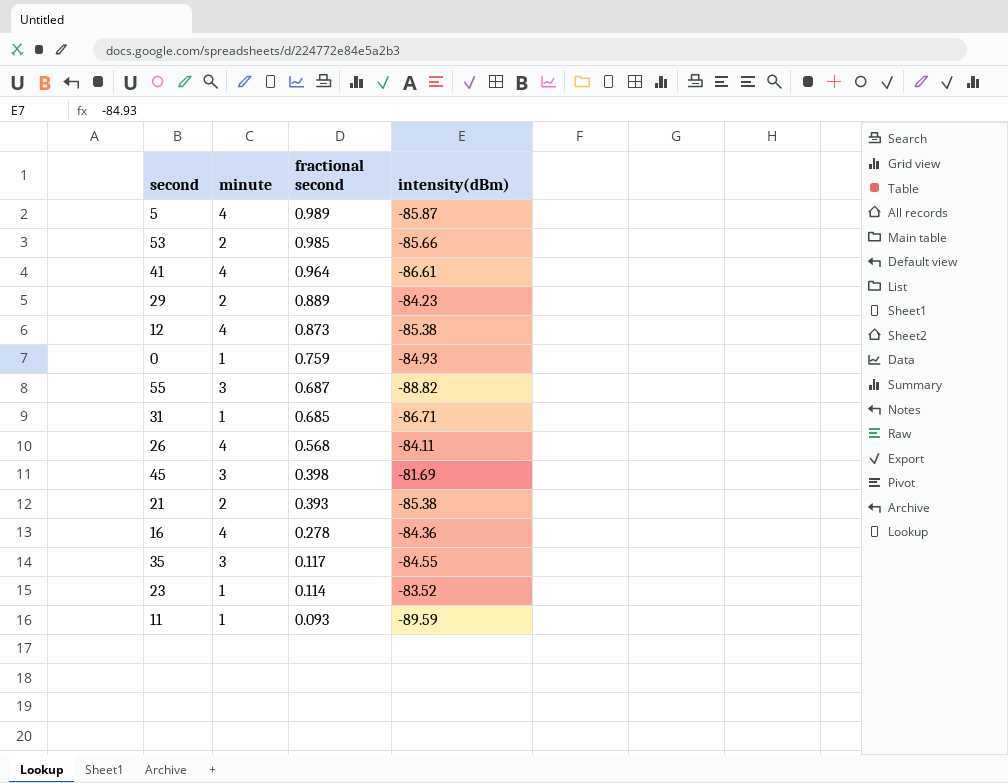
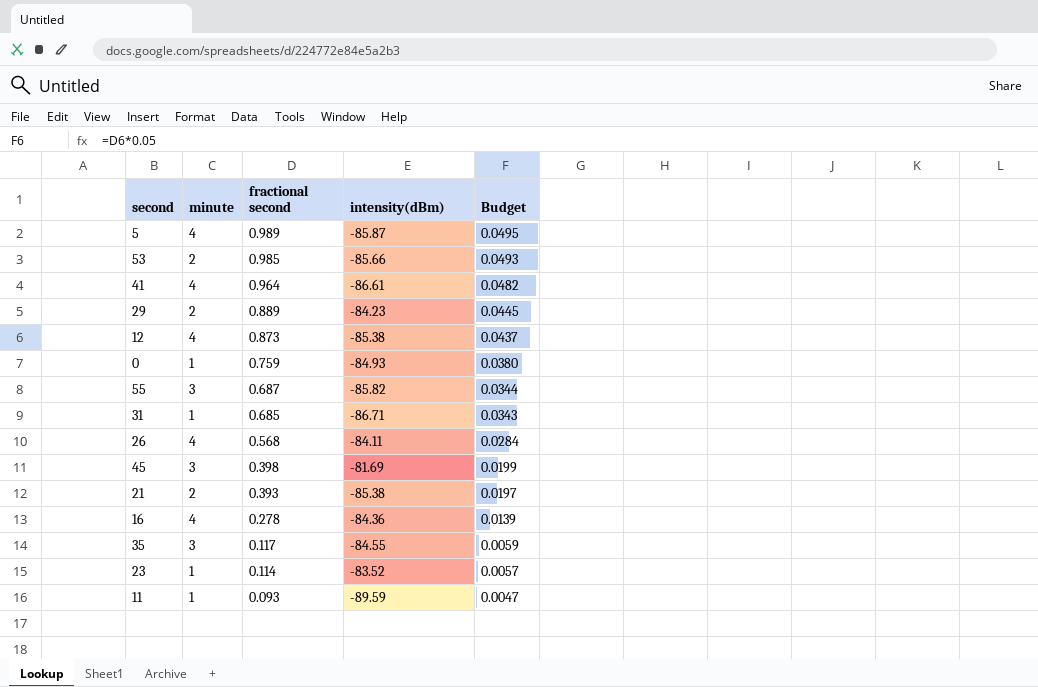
column Budget | formula: none -> [fractional second] * 0.05
55 | intensity(dBm): -88.82 -> -85.82

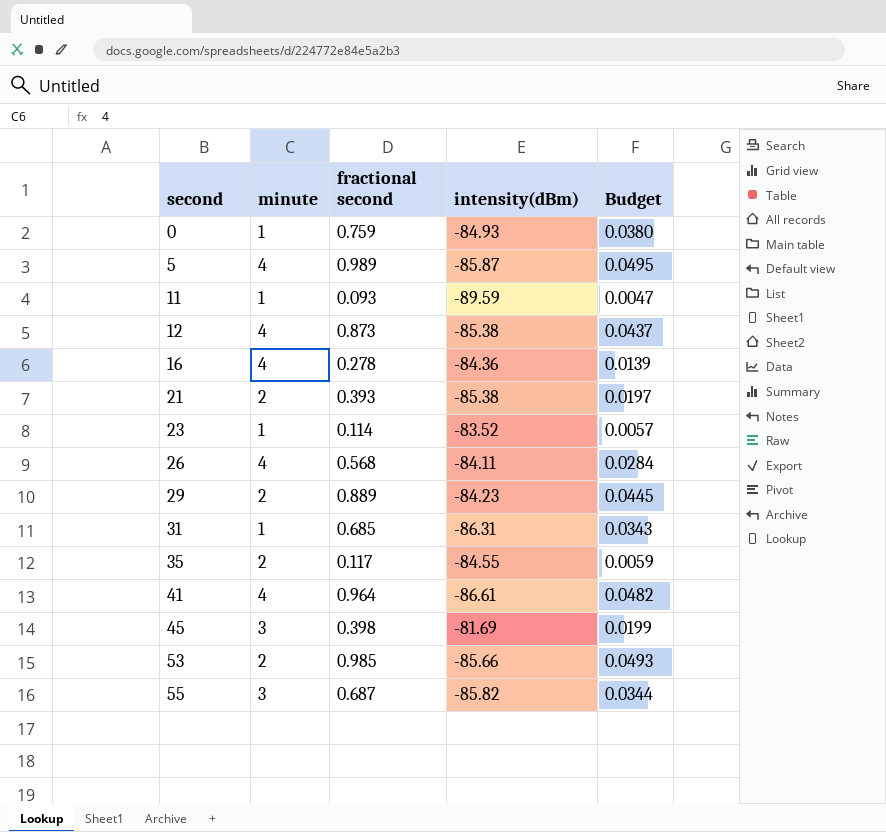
row order: fractional second descending -> second ascending
31 | intensity(dBm): -86.71 -> -86.31
35 | minute: 3 -> 2

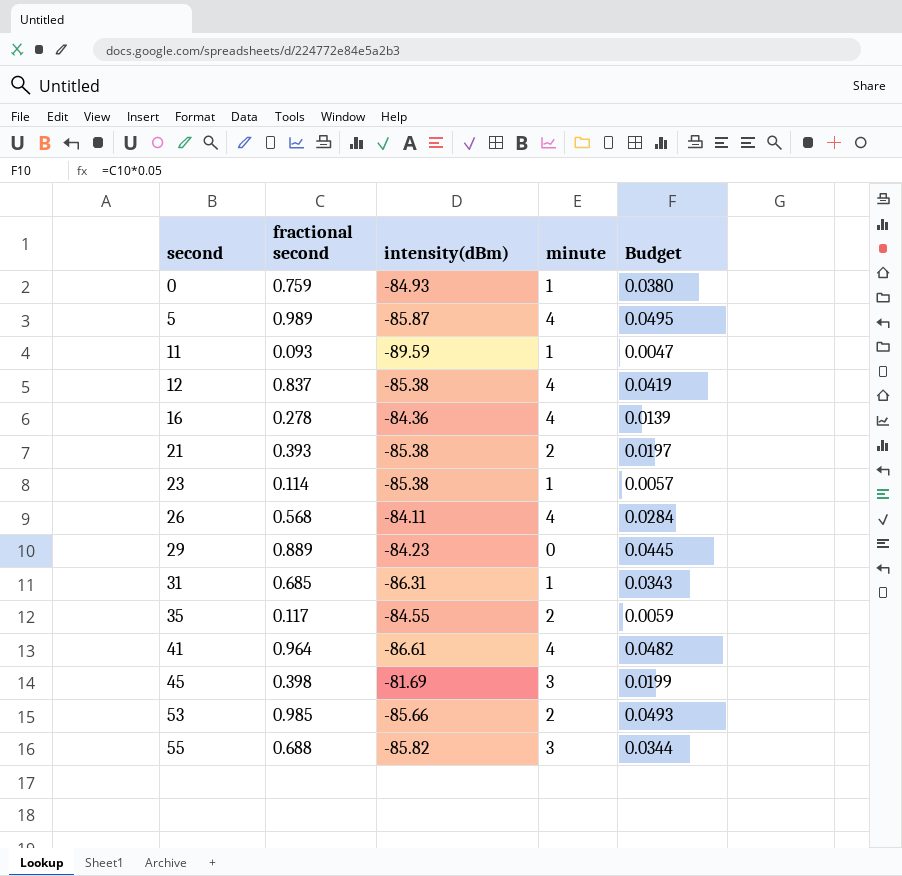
column minute | position: 2 -> 4
12 | fractional second: 0.873 -> 0.837
12 | Budget: 0.0437 -> 0.0419
23 | intensity(dBm): -83.52 -> -85.38
29 | minute: 2 -> 0
55 | fractional second: 0.687 -> 0.688

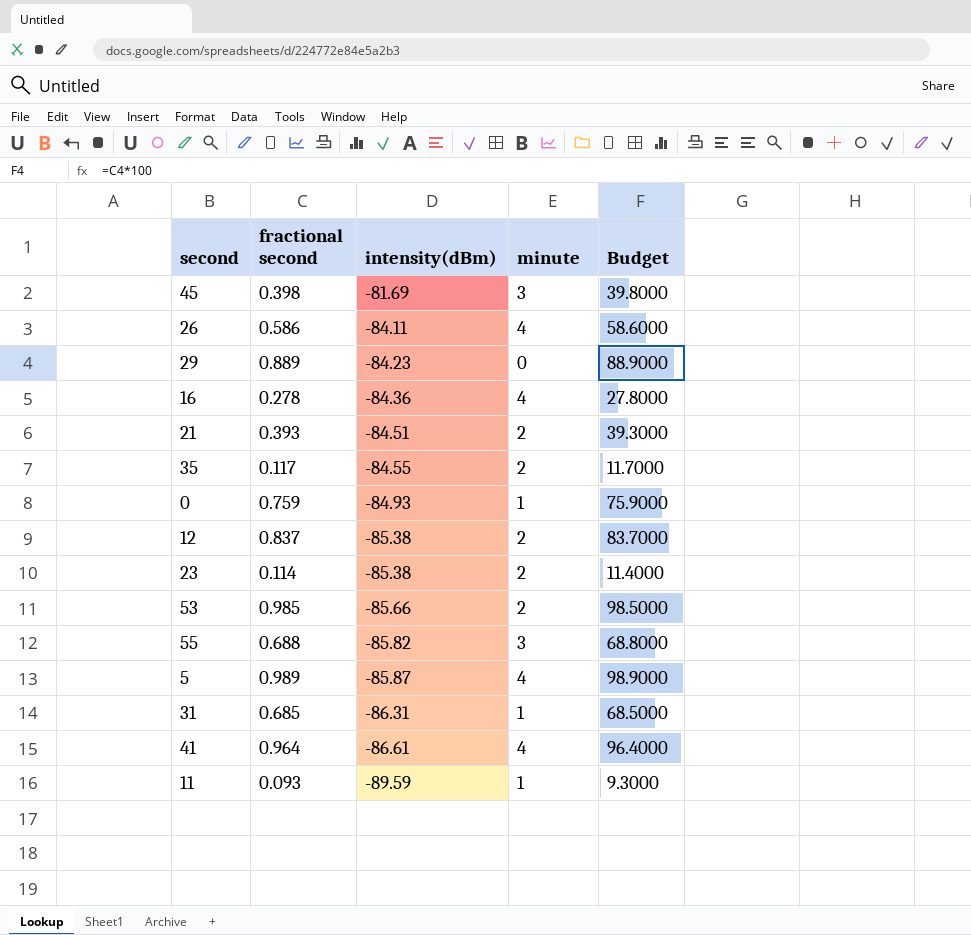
row order: second ascending -> intensity(dBm) descending
column Budget | formula: [fractional second] * 0.05 -> [fractional second] * 100
26 | fractional second: 0.568 -> 0.586
21 | intensity(dBm): -85.38 -> -84.51
12 | minute: 4 -> 2
23 | minute: 1 -> 2

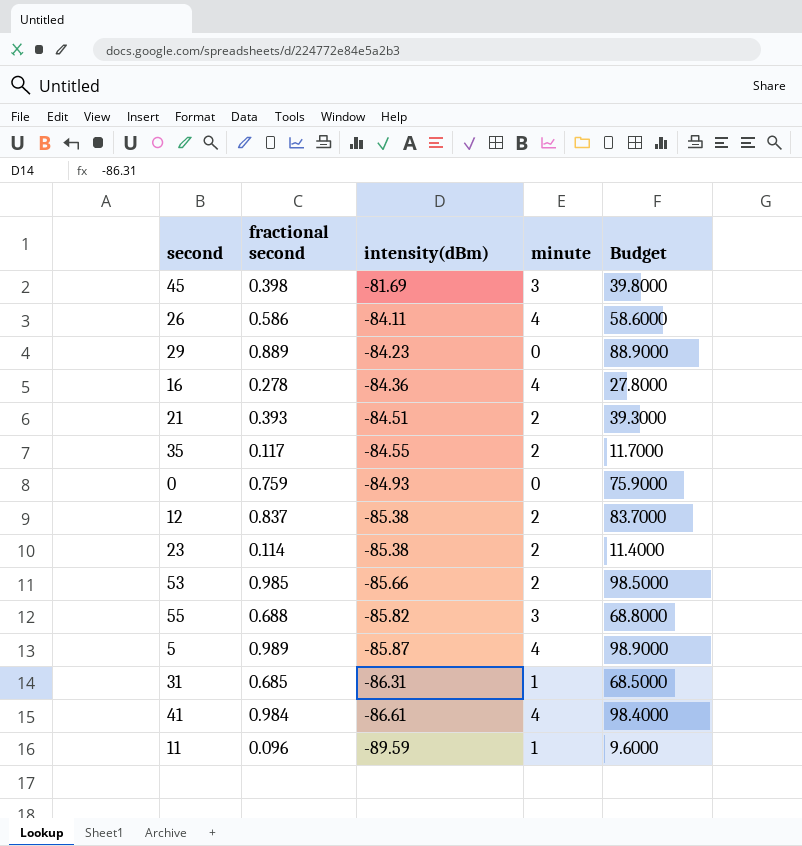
0 | minute: 1 -> 0
41 | fractional second: 0.964 -> 0.984
41 | Budget: 96.4000 -> 98.4000
11 | fractional second: 0.093 -> 0.096
11 | Budget: 9.3000 -> 9.6000

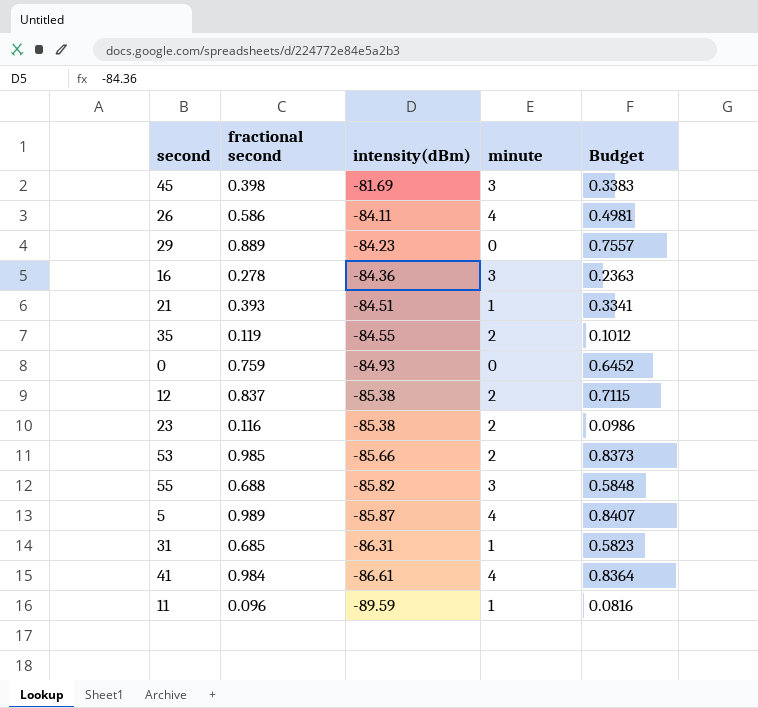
column Budget | formula: [fractional second] * 100 -> [fractional second] * 0.85
16 | minute: 4 -> 3
21 | minute: 2 -> 1
35 | fractional second: 0.117 -> 0.119
23 | fractional second: 0.114 -> 0.116

